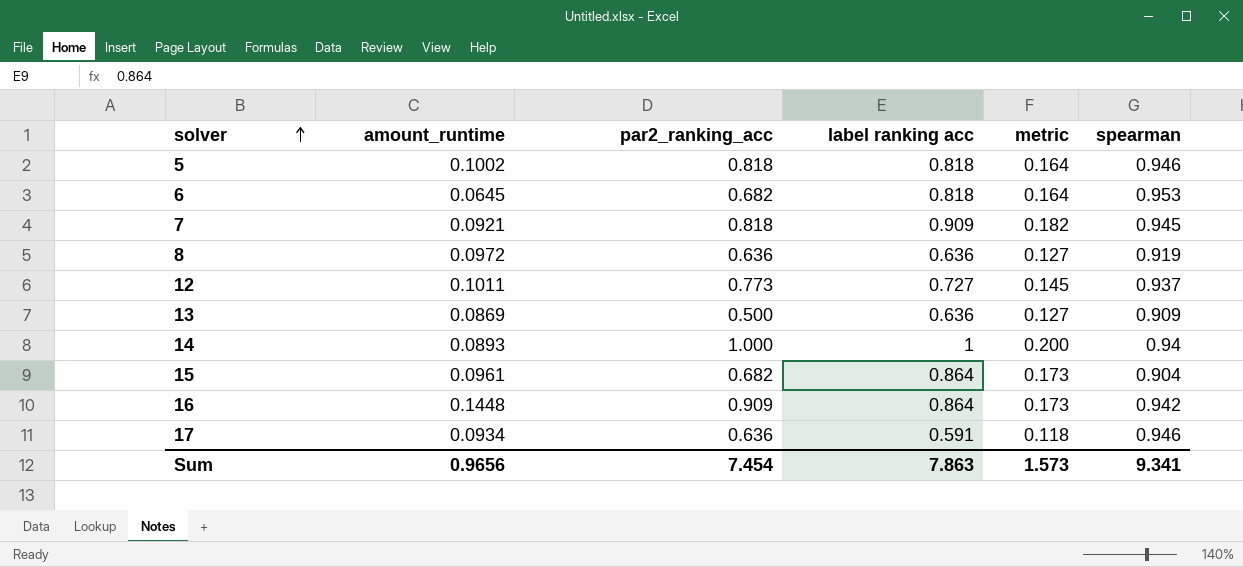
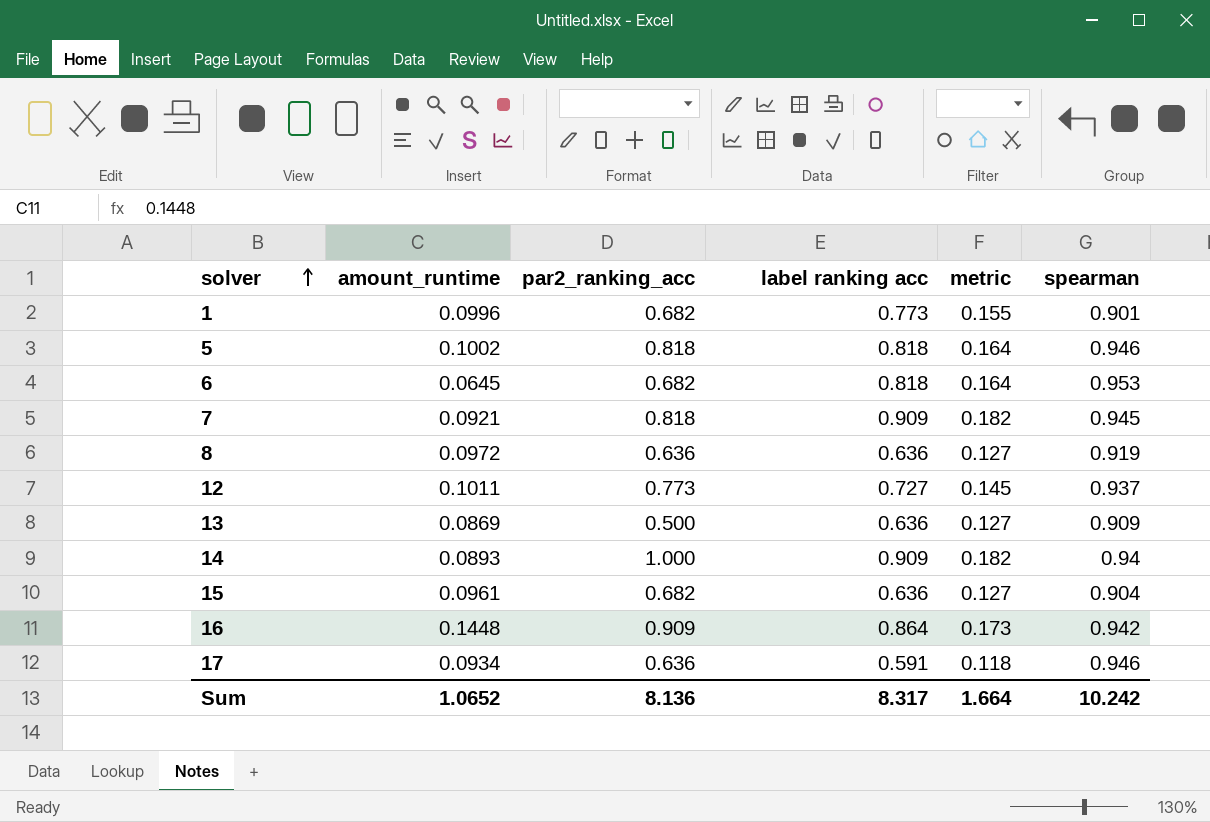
row 1: none -> 0.0996 | 0.682 | 0.773 | 0.155 | 0.901
14 | label ranking acc: 1 -> 0.909
14 | metric: 0.200 -> 0.182
15 | label ranking acc: 0.864 -> 0.636
15 | metric: 0.173 -> 0.127
Sum | amount_runtime: 0.9656 -> 1.0652
Sum | par2_ranking_acc: 7.454 -> 8.136
Sum | label ranking acc: 7.863 -> 8.317
Sum | metric: 1.573 -> 1.664
Sum | spearman: 9.341 -> 10.242

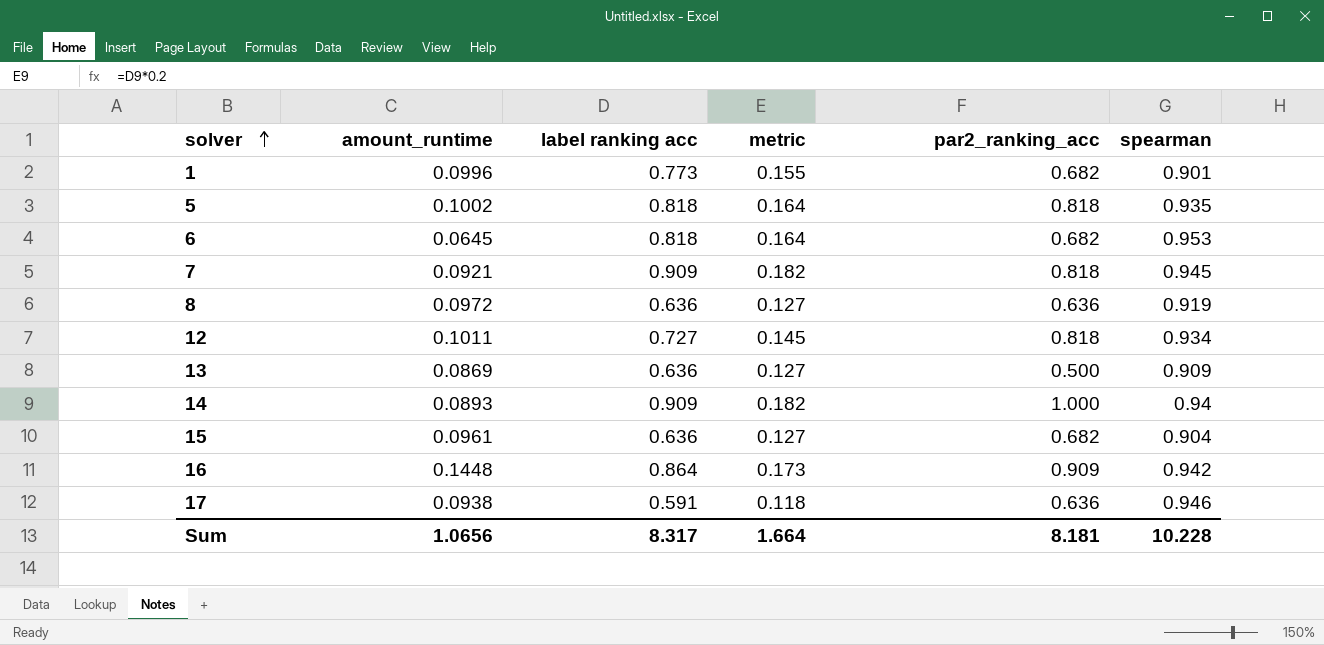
column par2_ranking_acc | position: 3 -> 5
5 | spearman: 0.946 -> 0.935
12 | par2_ranking_acc: 0.773 -> 0.818
12 | spearman: 0.937 -> 0.934
17 | amount_runtime: 0.0934 -> 0.0938
Sum | amount_runtime: 1.0652 -> 1.0656
Sum | par2_ranking_acc: 8.136 -> 8.181
Sum | spearman: 10.242 -> 10.228

